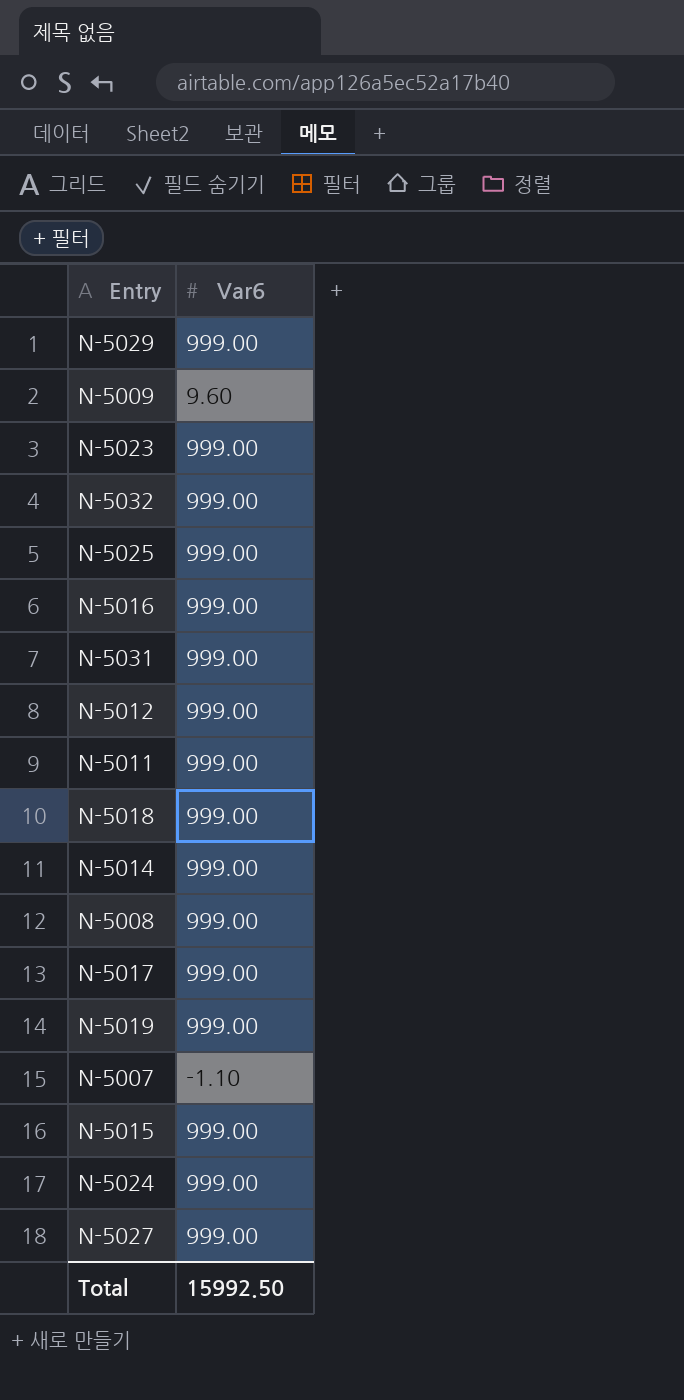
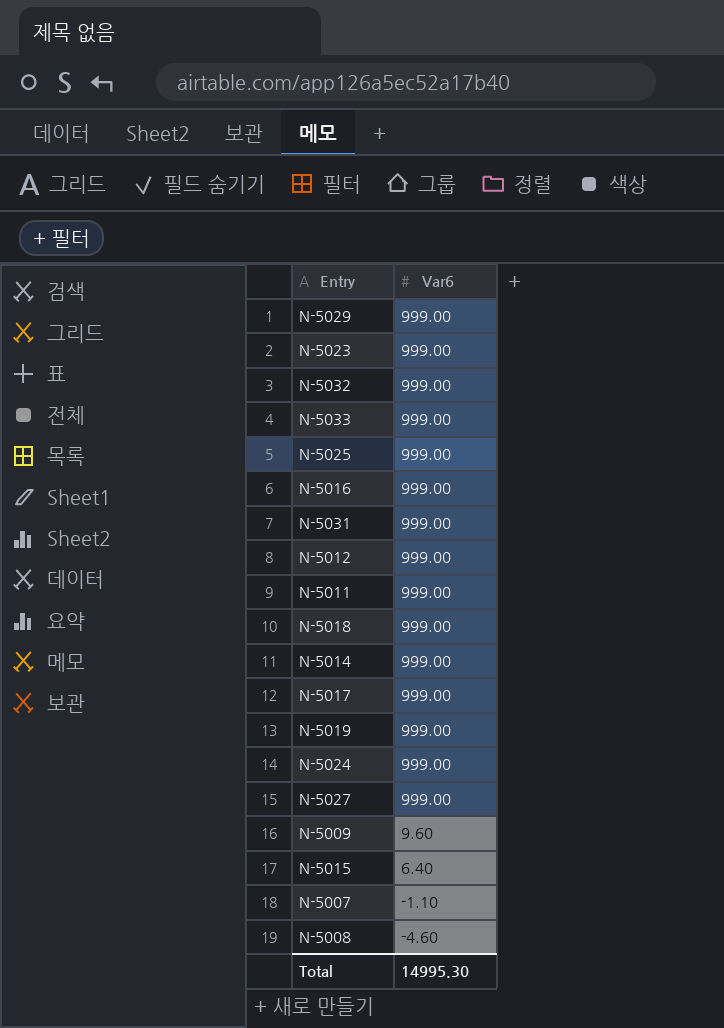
row order: none -> Var6 descending
row N-5033: none -> 999.00
N-5015 | Var6: 999.00 -> 6.40
N-5008 | Var6: 999.00 -> -4.60
Total | Var6: 15992.50 -> 14995.30

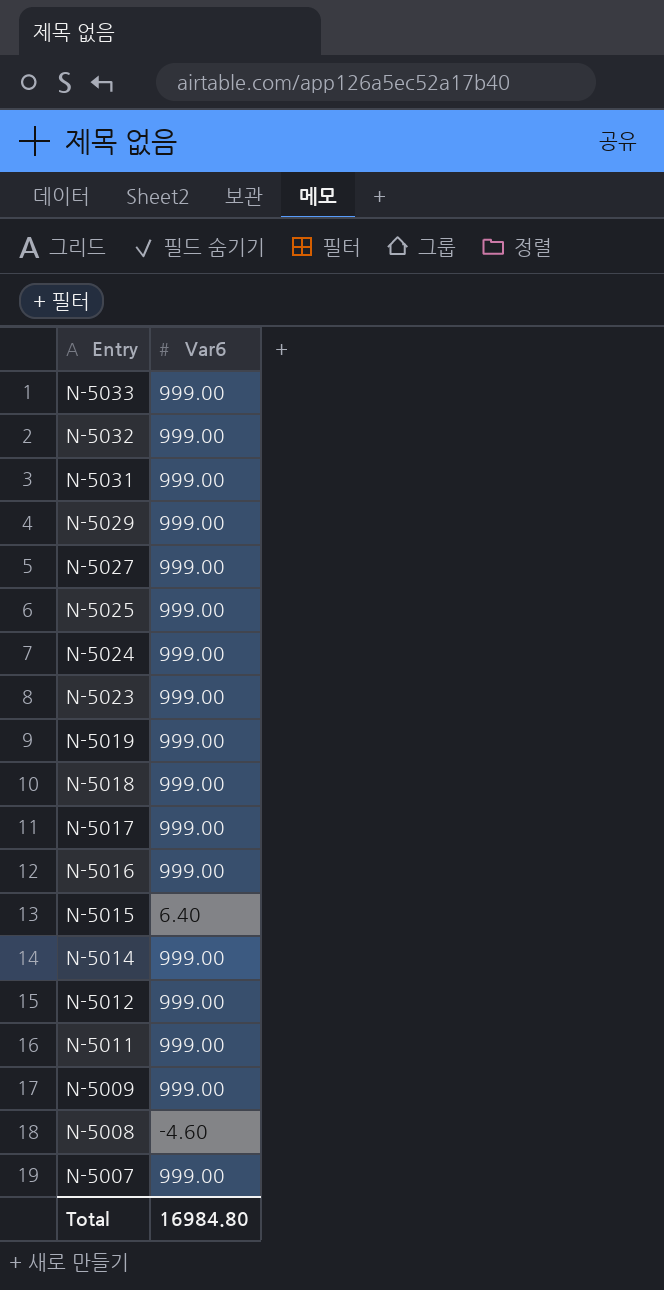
row order: Var6 descending -> Entry descending
N-5009 | Var6: 9.60 -> 999.00
N-5007 | Var6: -1.10 -> 999.00
Total | Var6: 14995.30 -> 16984.80

